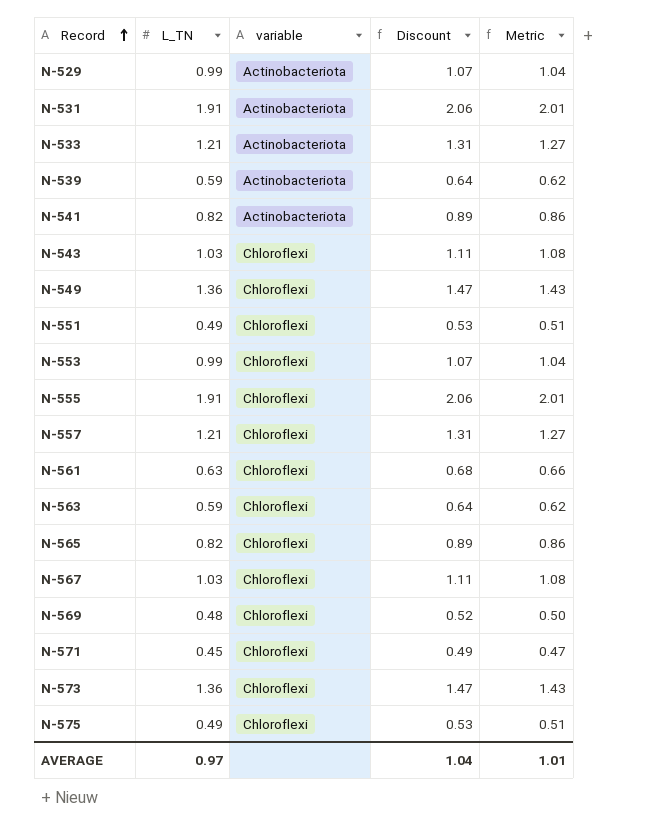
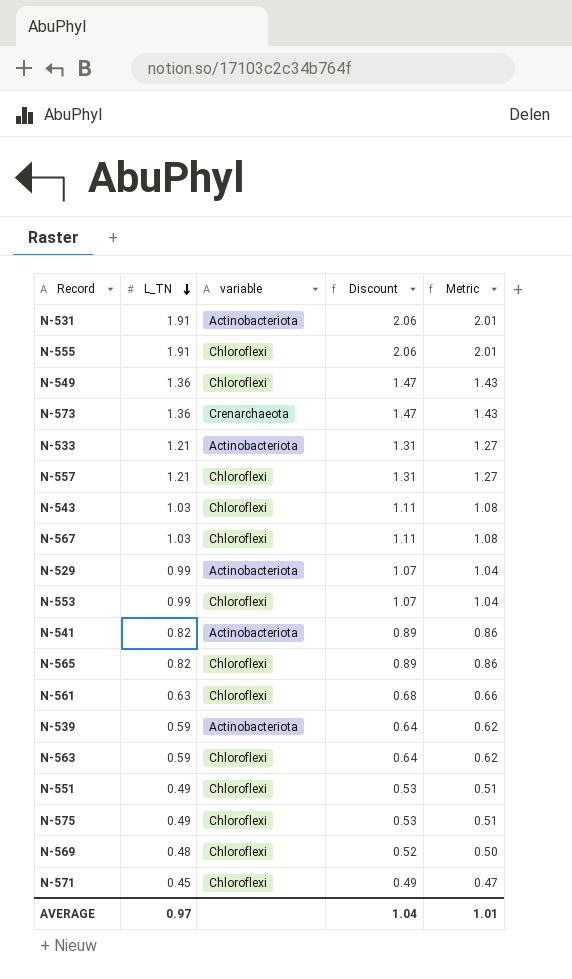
row order: Record ascending -> L_TN descending
N-573 | variable: Chloroflexi -> Crenarchaeota

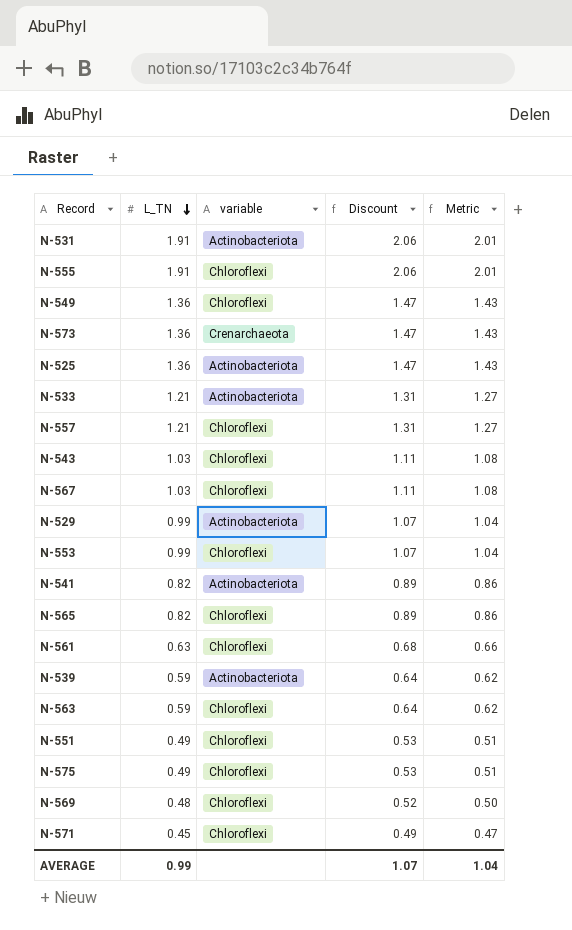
row N-525: none -> 1.36 | Actinobacteriota | 1.47 | 1.43
AVERAGE | L_TN: 0.97 -> 0.99
AVERAGE | Discount: 1.04 -> 1.07
AVERAGE | Metric: 1.01 -> 1.04

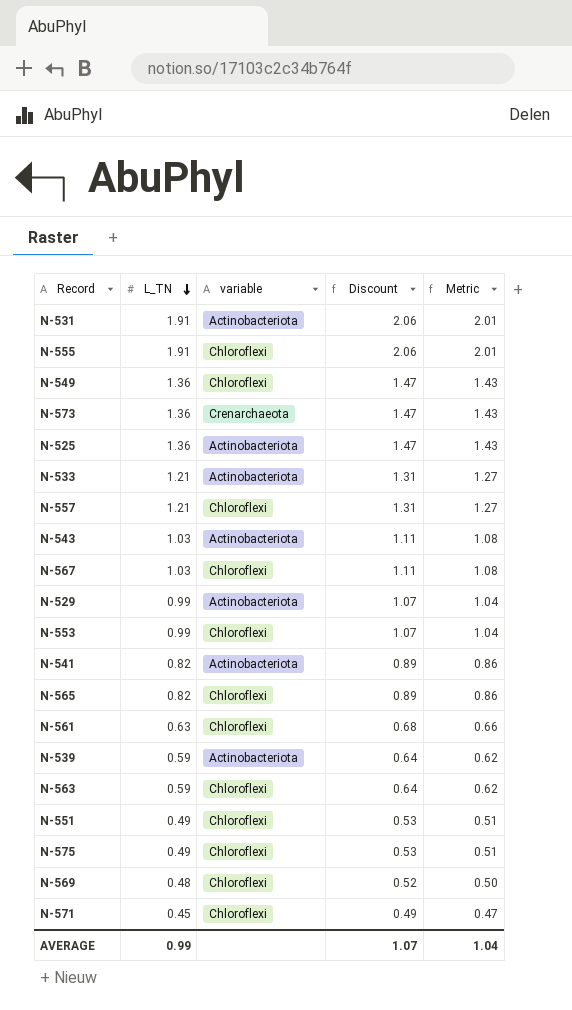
N-543 | variable: Chloroflexi -> Actinobacteriota

